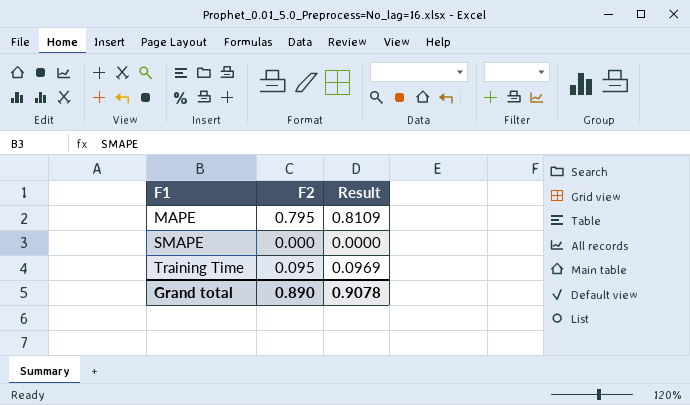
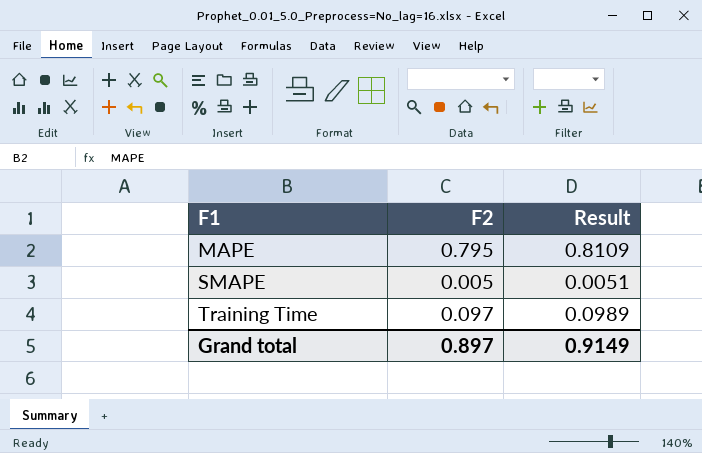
SMAPE | F2: 0.000 -> 0.005
SMAPE | Result: 0.0000 -> 0.0051
Training Time | F2: 0.095 -> 0.097
Training Time | Result: 0.0969 -> 0.0989
Grand total | F2: 0.890 -> 0.897
Grand total | Result: 0.9078 -> 0.9149

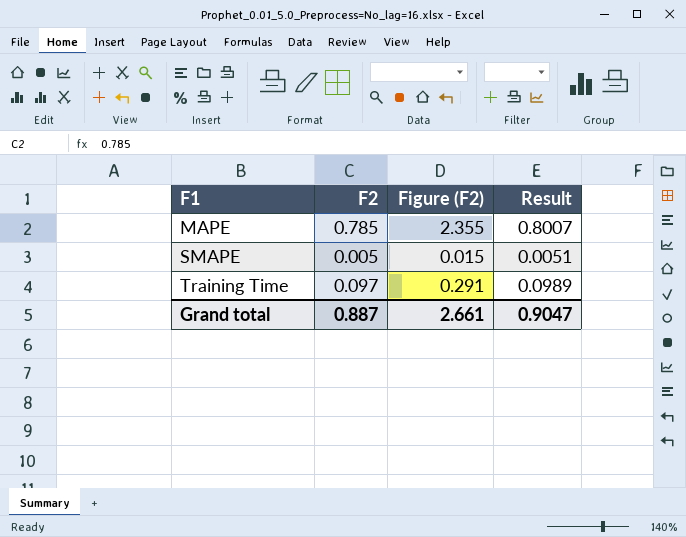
column Figure (F2) | formula: none -> [F2] * 3
MAPE | F2: 0.795 -> 0.785
MAPE | Result: 0.8109 -> 0.8007
Grand total | F2: 0.897 -> 0.887
Grand total | Result: 0.9149 -> 0.9047

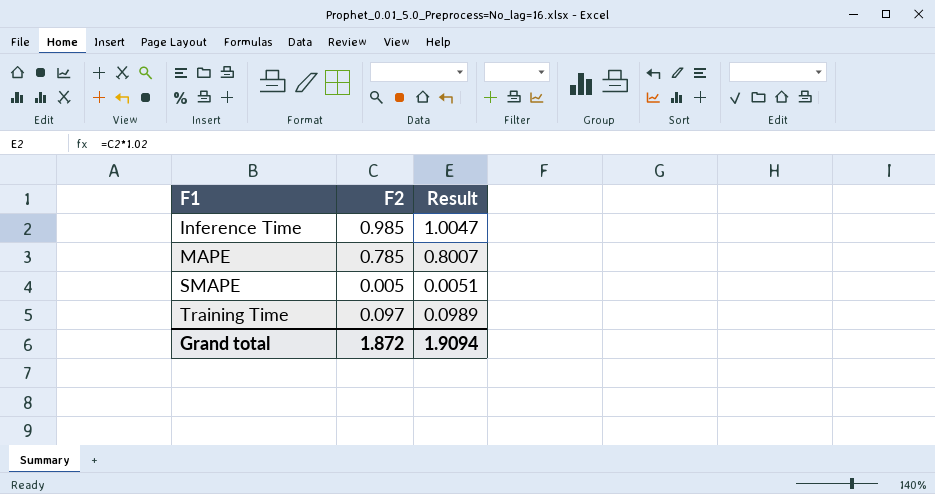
column Figure (F2) | formula: [F2] * 3 -> none
row Inference Time: none -> 0.985 | 1.0047
Grand total | F2: 0.887 -> 1.872
Grand total | Result: 0.9047 -> 1.9094

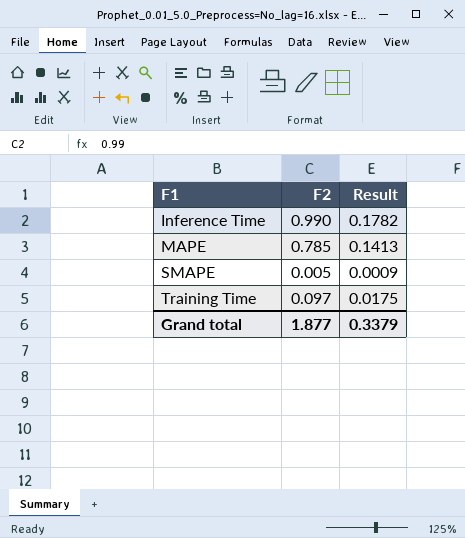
column Result | formula: [F2] * 1.02 -> [F2] * 0.18
Inference Time | F2: 0.985 -> 0.990
Grand total | F2: 1.872 -> 1.877
Grand total | Result: 1.9094 -> 0.3379

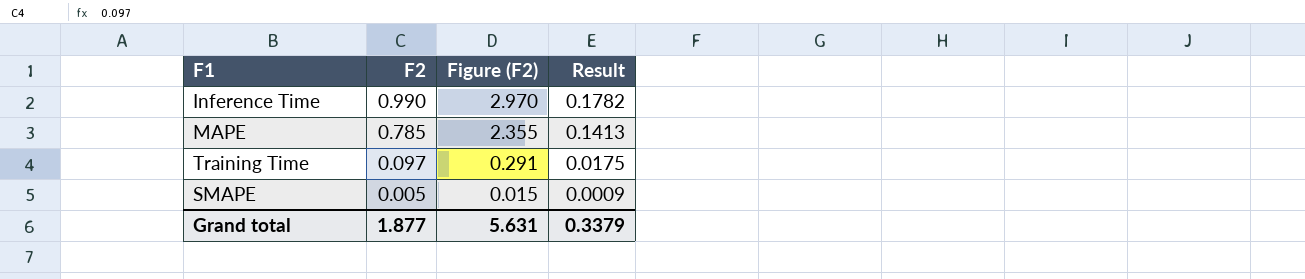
row order: F1 ascending -> F2 descending
column Figure (F2) | formula: none -> [F2] * 3

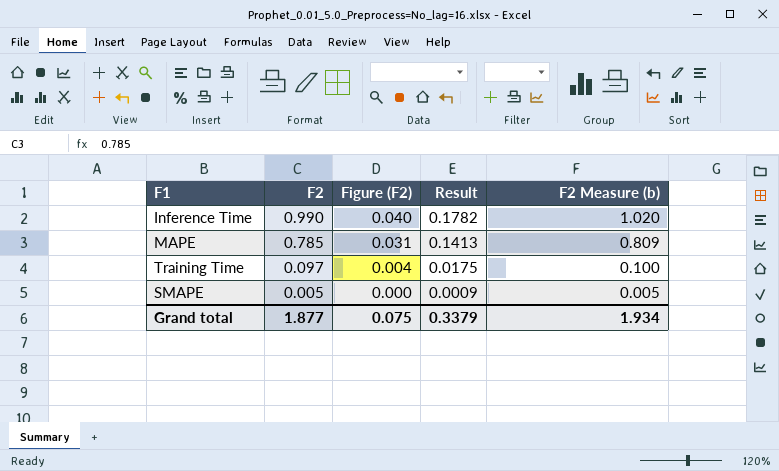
column Figure (F2) | formula: [F2] * 3 -> [F2] * 0.04
column F2 Measure (b) | formula: none -> [F2] * 1.03
Grand total | Figure (F2): 5.631 -> 0.075

